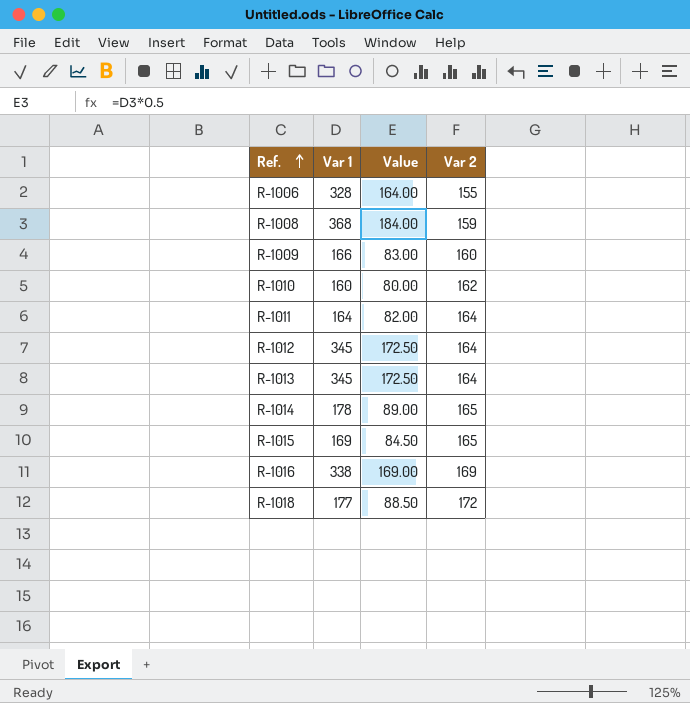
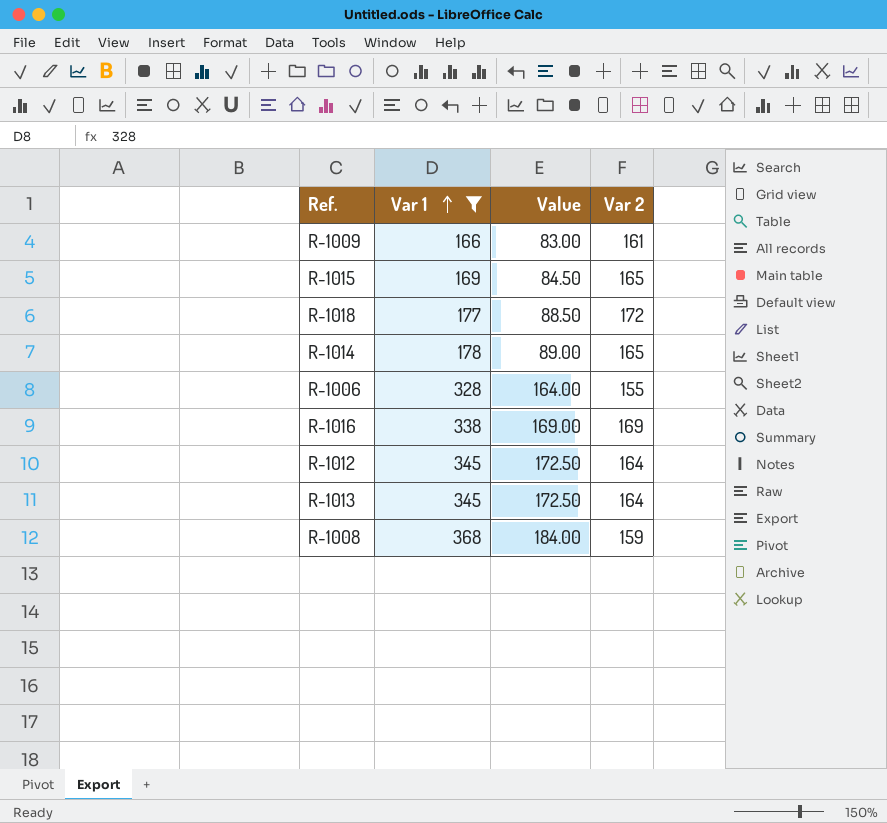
filter: none -> Var 1 >= 166
row order: Ref. ascending -> Var 1 ascending
R-1009 | Var 2: 160 -> 161

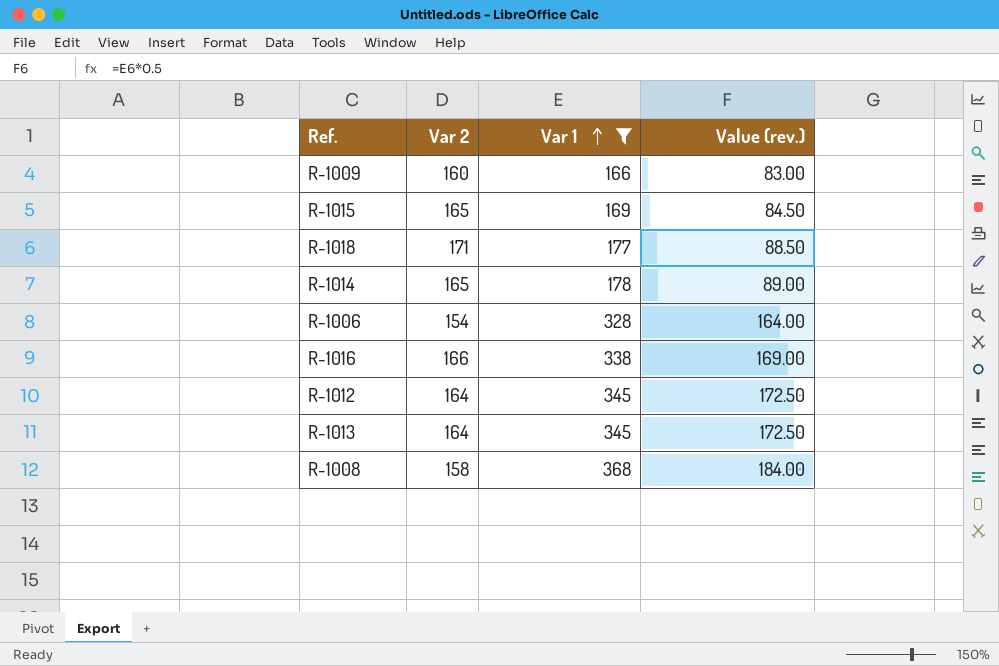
column Var 2 | position: 4 -> 2
column name: Value -> Value (rev.)
R-1009 | Var 2: 161 -> 160
R-1018 | Var 2: 172 -> 171
R-1006 | Var 2: 155 -> 154
R-1016 | Var 2: 169 -> 166
R-1008 | Var 2: 159 -> 158

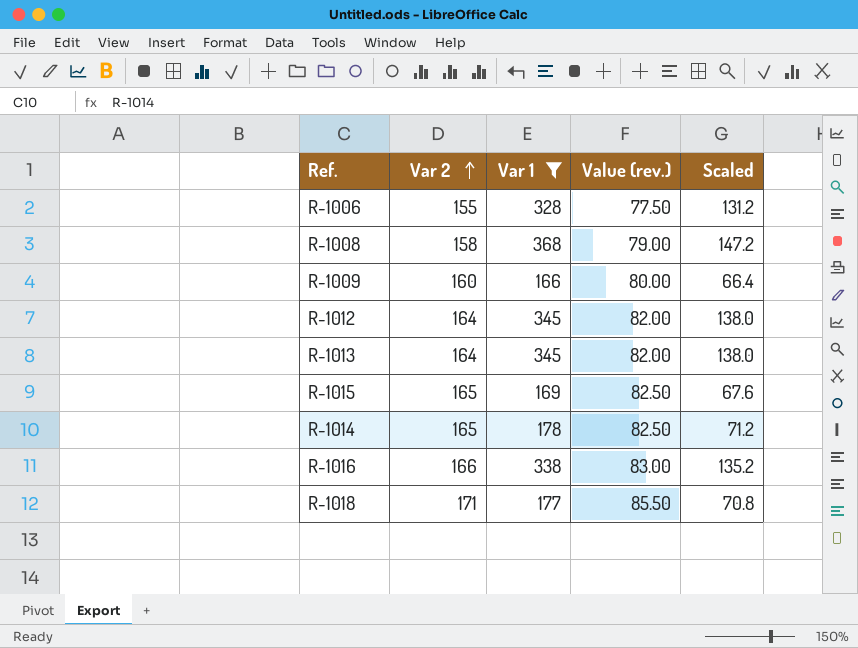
row order: Var 1 ascending -> Var 2 ascending
column Value (rev.) | formula: [Var 1] * 0.5 -> [Var 2] * 0.5
column Scaled | formula: none -> [Var 1] * 0.4
R-1006 | Var 2: 154 -> 155

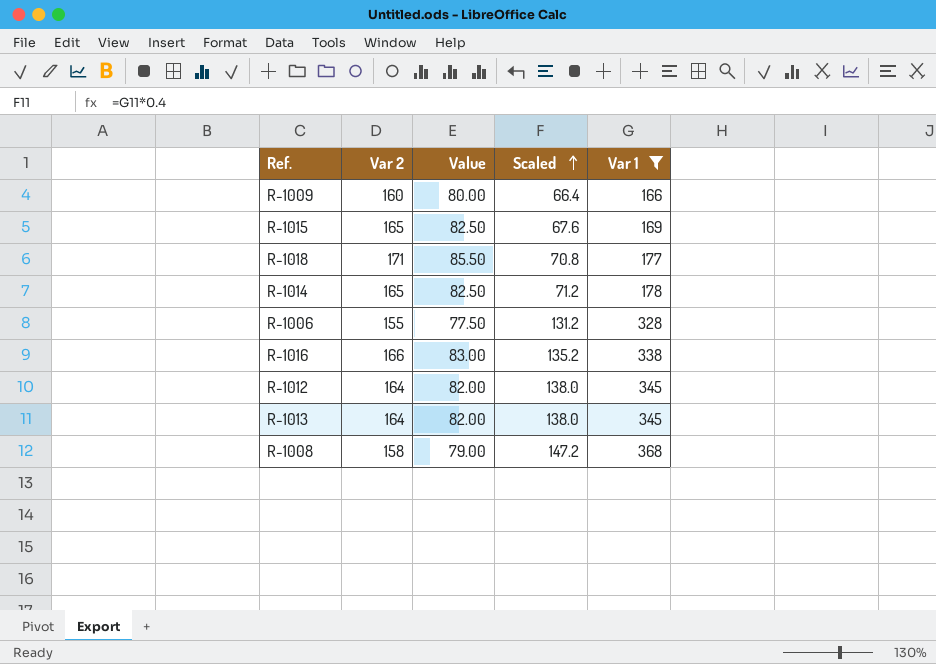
row order: Var 2 ascending -> Scaled ascending
column name: Value (rev.) -> Value
column Var 1 | position: 3 -> 5

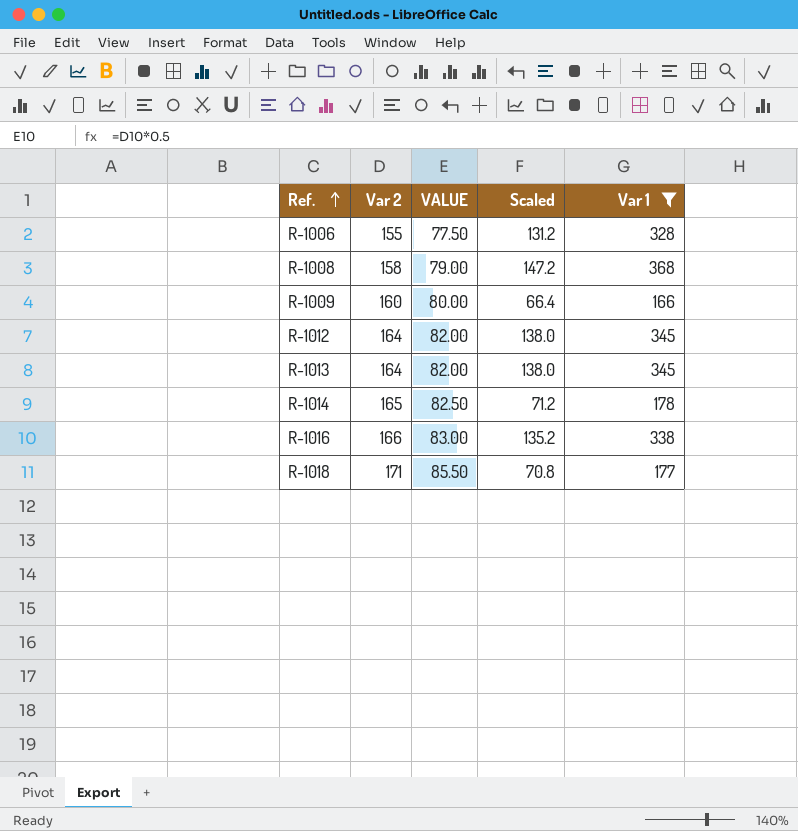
row order: Scaled ascending -> Ref. ascending
column name: Value -> VALUE
row R-1015: 165 | 82.50 | 67.6 | 169 -> none

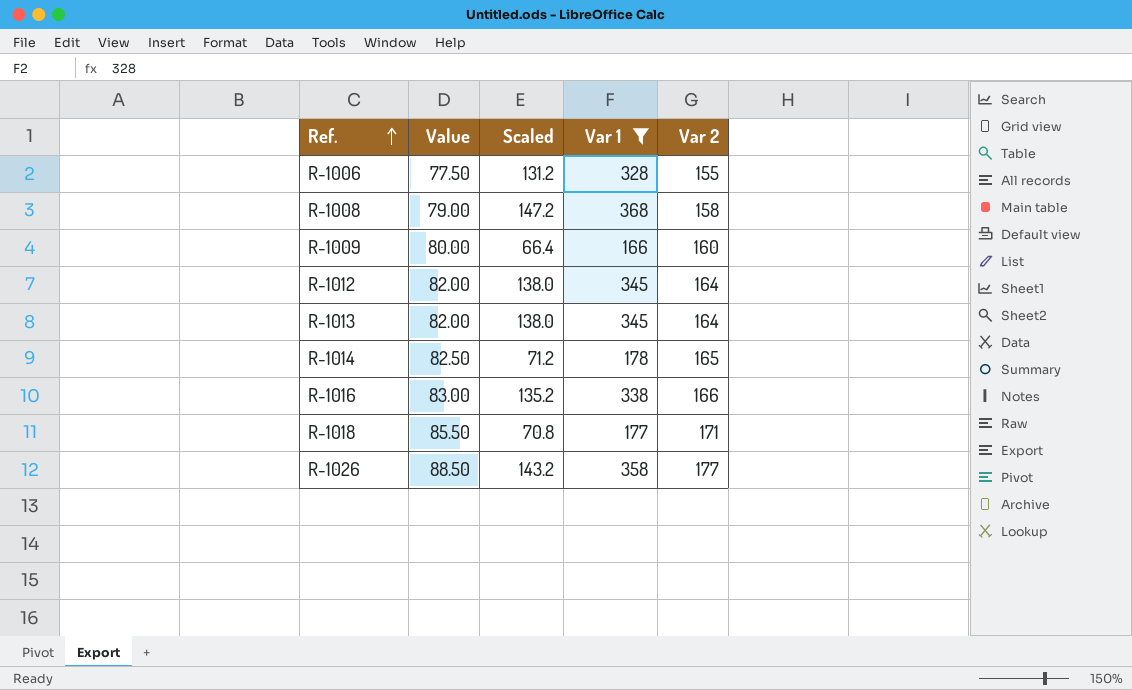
column name: VALUE -> Value
column Var 2 | position: 2 -> 5
row R-1026: none -> 88.50 | 143.2 | 358 | 177

